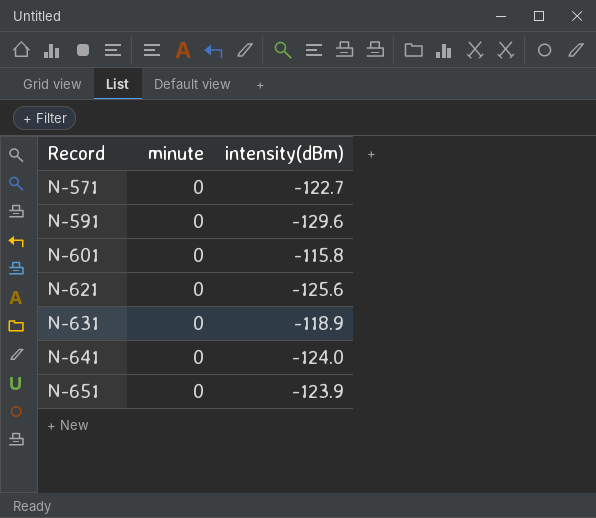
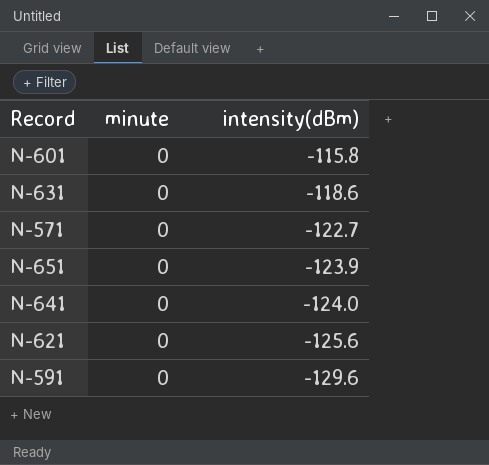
row order: Record ascending -> intensity(dBm) descending
N-631 | intensity(dBm): -118.9 -> -118.6

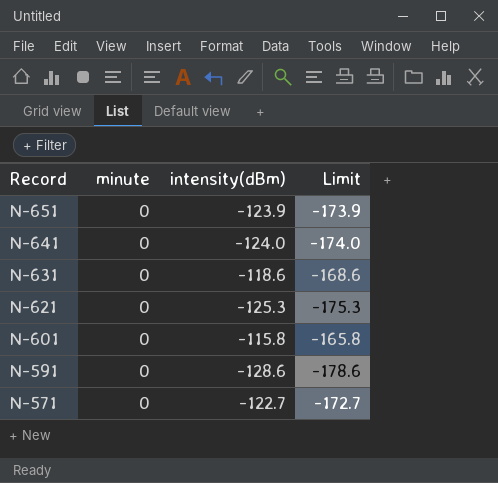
row order: intensity(dBm) descending -> Record descending
column Limit | formula: none -> [intensity(dBm)] - 50
N-621 | intensity(dBm): -125.6 -> -125.3
N-591 | intensity(dBm): -129.6 -> -128.6

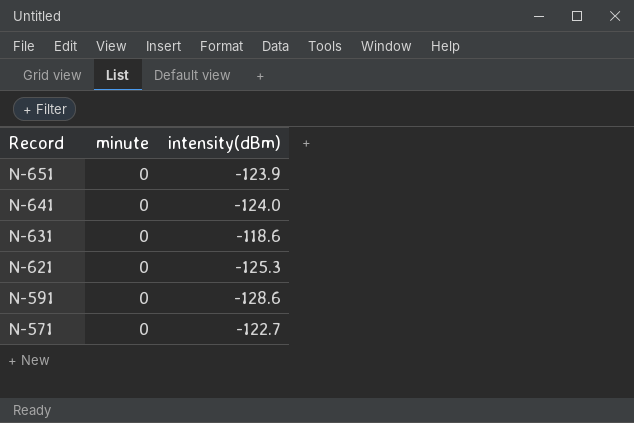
column Limit | formula: [intensity(dBm)] - 50 -> none
row N-601: 0 | -115.8 | -165.8 -> none

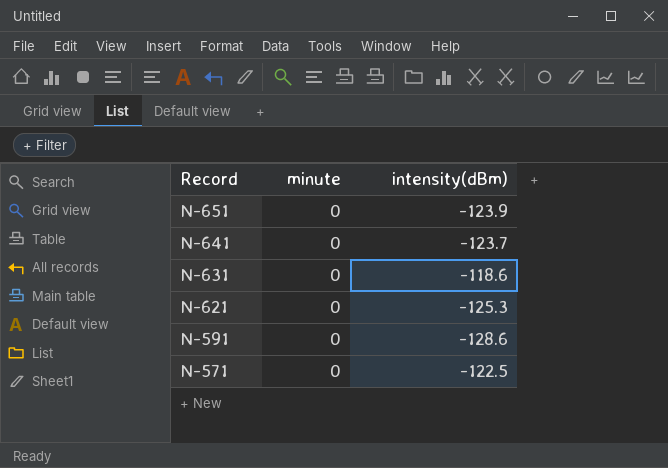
N-641 | intensity(dBm): -124.0 -> -123.7
N-571 | intensity(dBm): -122.7 -> -122.5

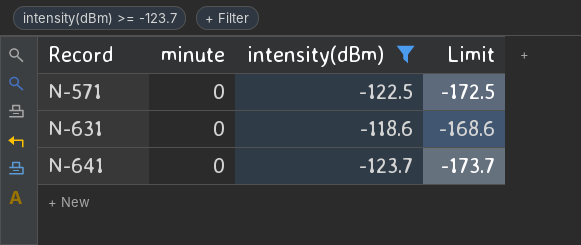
filter: none -> intensity(dBm) >= -123.7
row order: Record descending -> Record ascending
column Limit | formula: none -> [intensity(dBm)] - 50

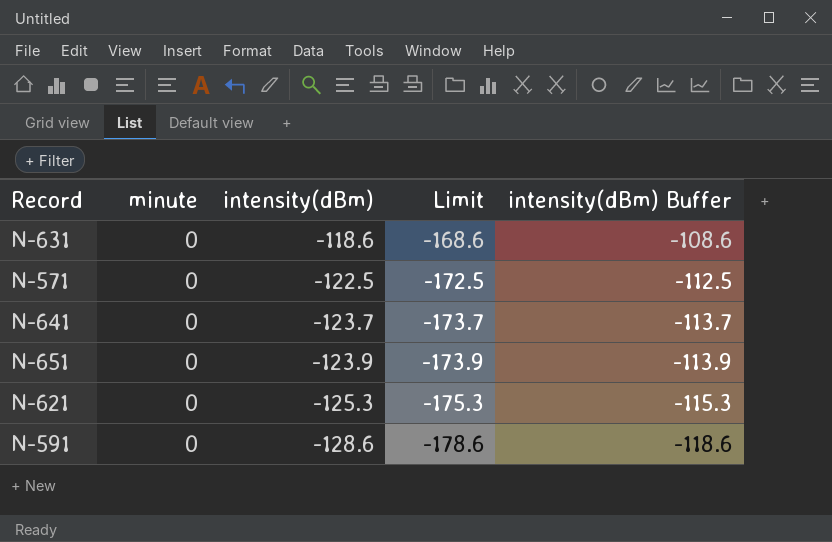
filter: intensity(dBm) >= -123.7 -> none
row order: Record ascending -> intensity(dBm) descending
column intensity(dBm) Buffer | formula: none -> [intensity(dBm)] + 10

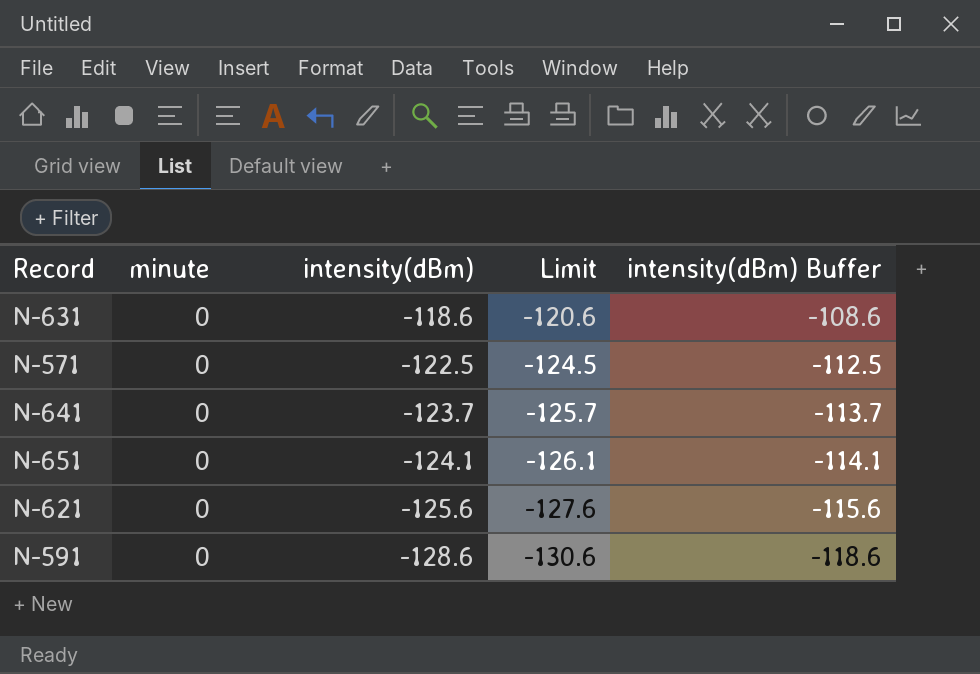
column Limit | formula: [intensity(dBm)] - 50 -> [intensity(dBm)] - 2
N-651 | intensity(dBm): -123.9 -> -124.1
N-651 | intensity(dBm) Buffer: -113.9 -> -114.1
N-621 | intensity(dBm): -125.3 -> -125.6
N-621 | intensity(dBm) Buffer: -115.3 -> -115.6

